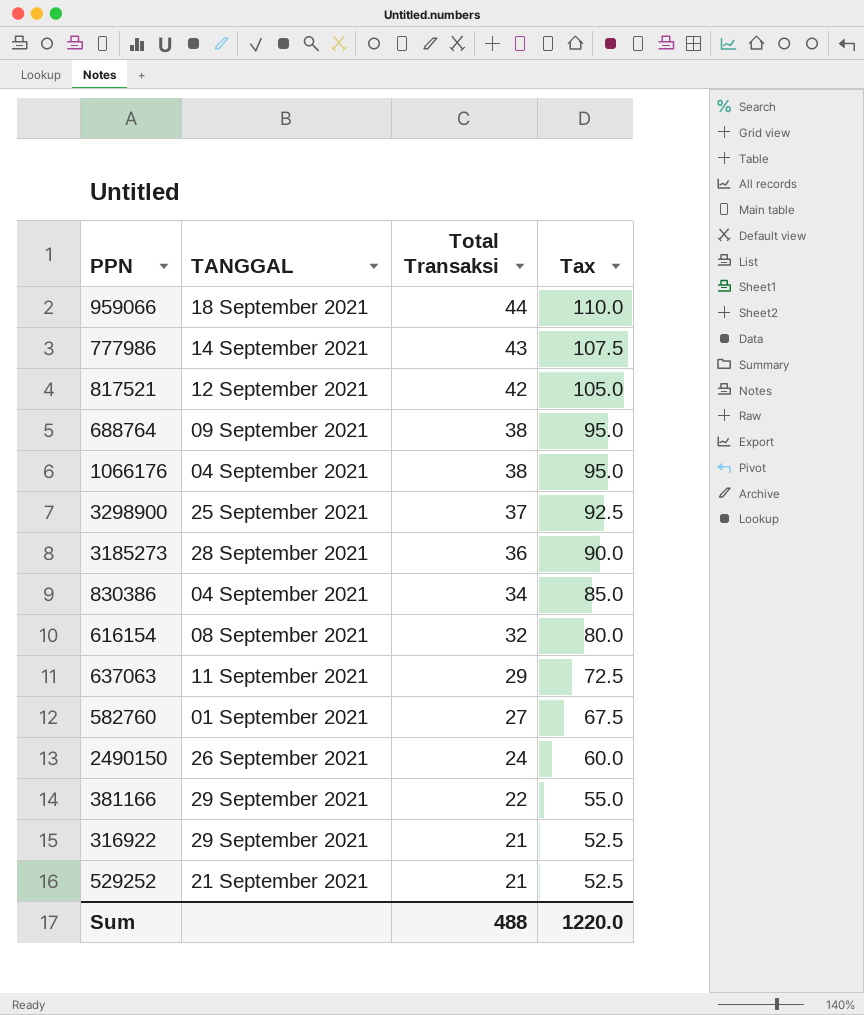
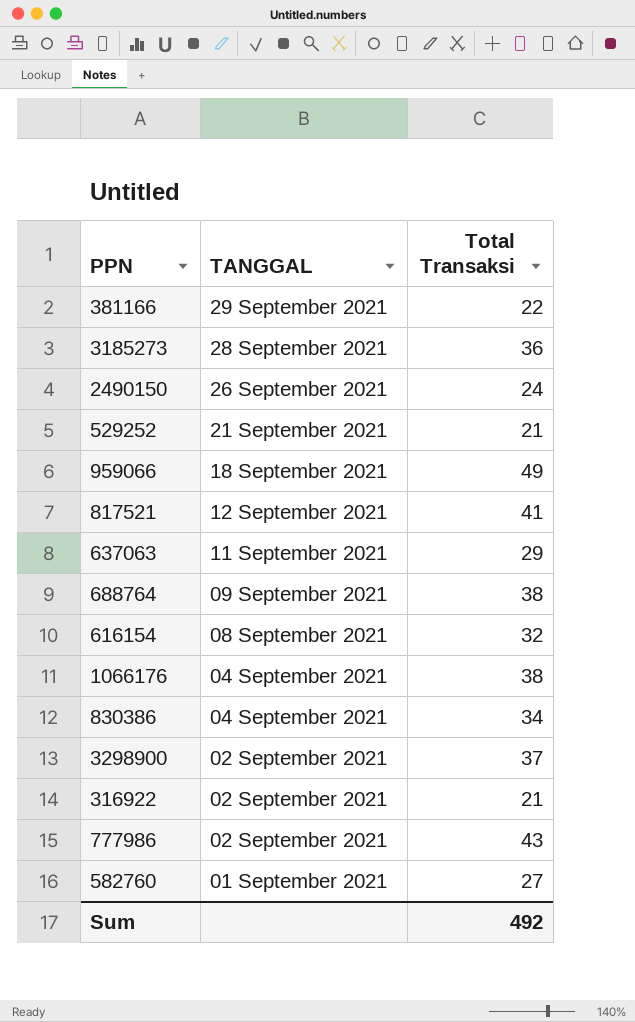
row order: Total Transaksi descending -> TANGGAL descending
column Tax | formula: [Total Transaksi] * 2.5 -> none
959066 | Total Transaksi: 44 -> 49
817521 | Total Transaksi: 42 -> 41
3298900 | TANGGAL: 25 September 2021 -> 02 September 2021
316922 | TANGGAL: 29 September 2021 -> 02 September 2021
777986 | TANGGAL: 14 September 2021 -> 02 September 2021
Sum | Total Transaksi: 488 -> 492

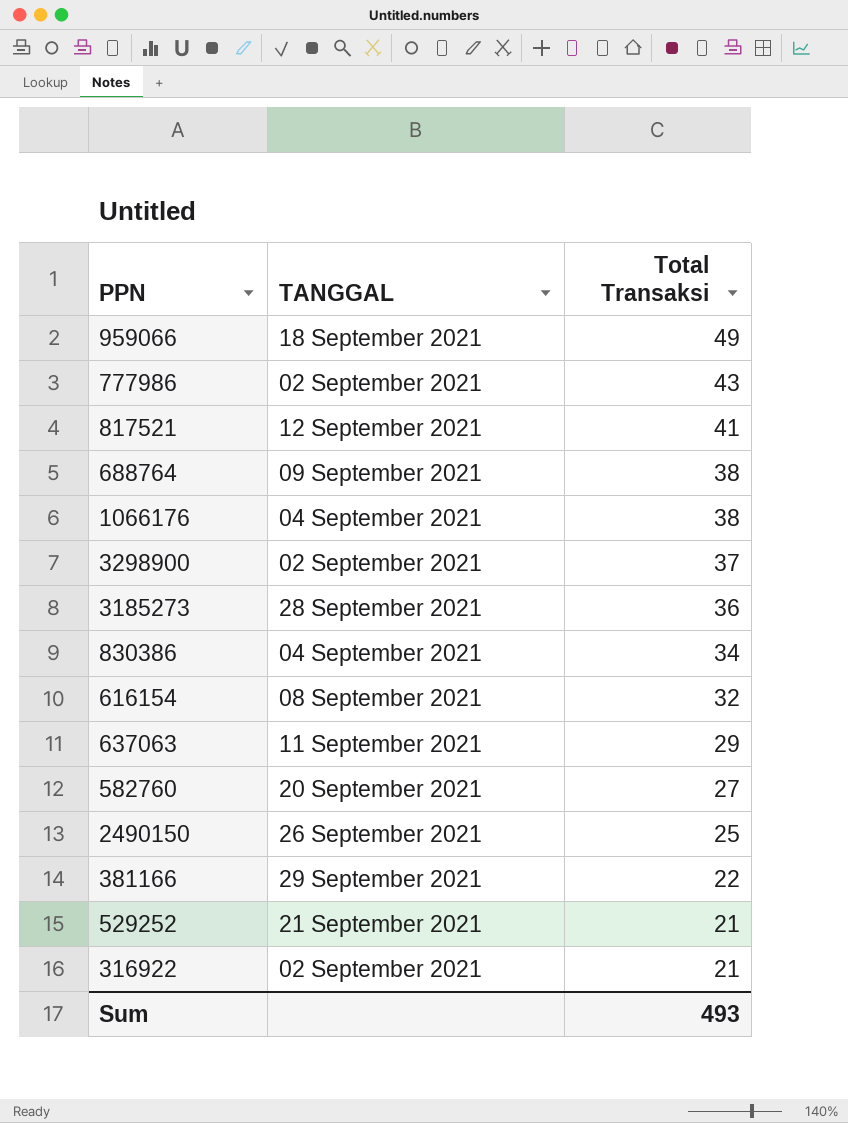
row order: TANGGAL descending -> Total Transaksi descending
582760 | TANGGAL: 01 September 2021 -> 20 September 2021
2490150 | Total Transaksi: 24 -> 25
Sum | Total Transaksi: 492 -> 493

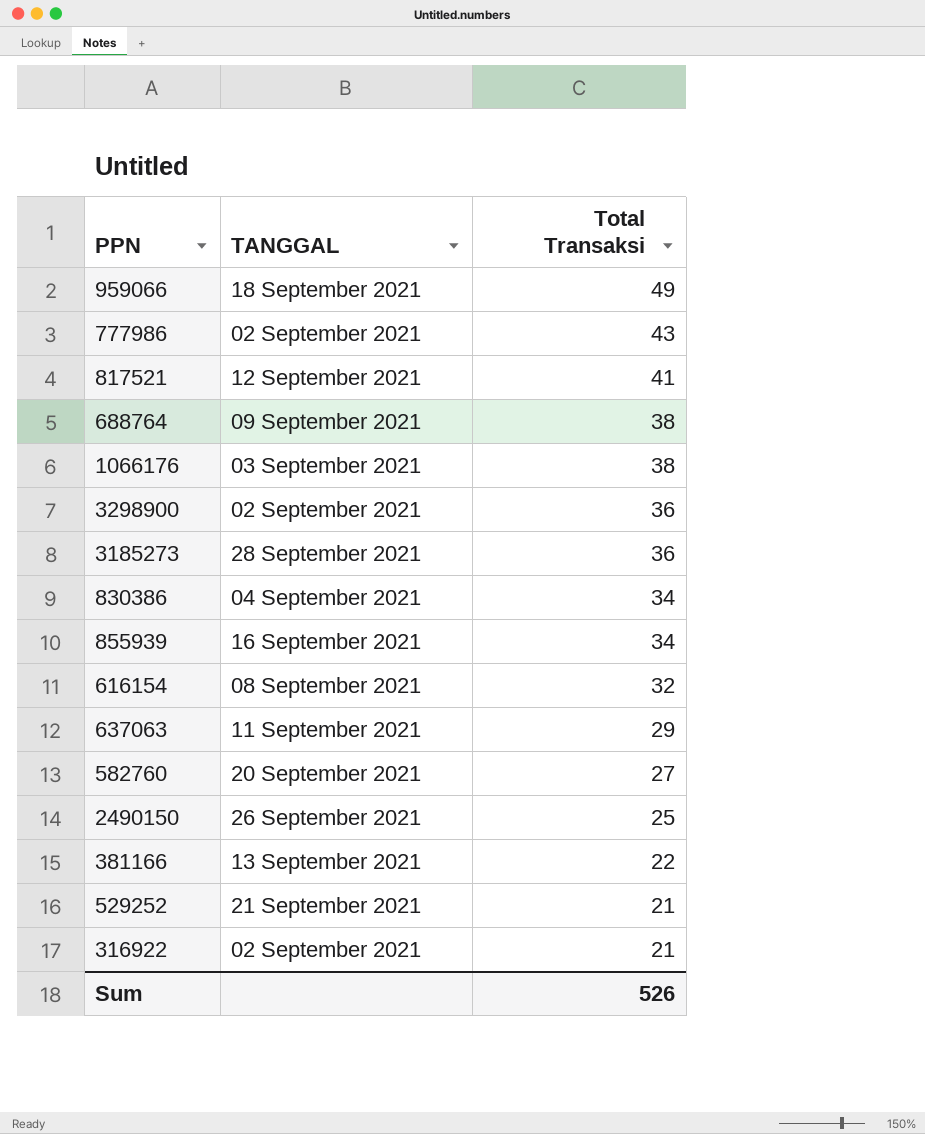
1066176 | TANGGAL: 04 September 2021 -> 03 September 2021
3298900 | Total Transaksi: 37 -> 36
row 855939: none -> 16 September 2021 | 34
381166 | TANGGAL: 29 September 2021 -> 13 September 2021
Sum | Total Transaksi: 493 -> 526

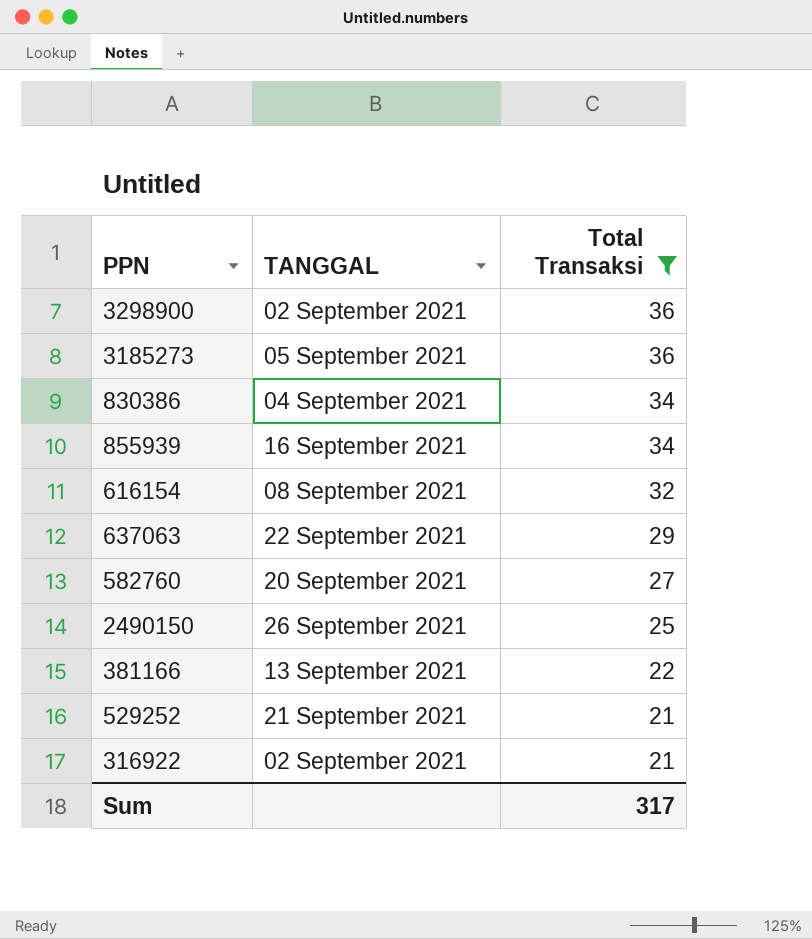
filter: none -> Total Transaksi <= 36
3185273 | TANGGAL: 28 September 2021 -> 05 September 2021
637063 | TANGGAL: 11 September 2021 -> 22 September 2021
Sum | Total Transaksi: 526 -> 317

